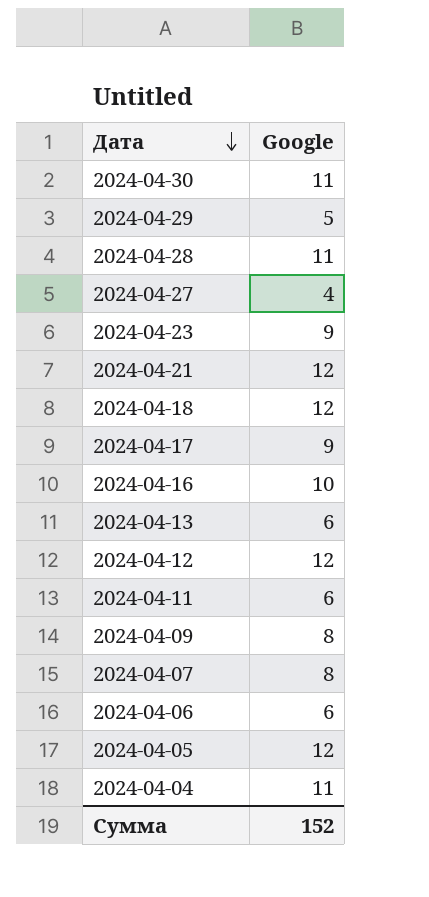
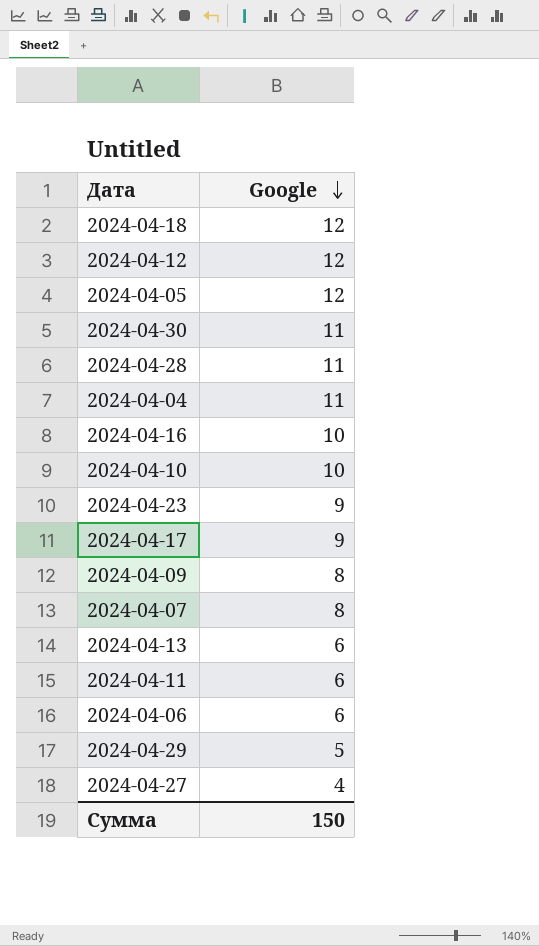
row order: Дата descending -> Google descending
row 2024-04-21: 12 -> none
row 2024-04-10: none -> 10
Сумма | Google: 152 -> 150

